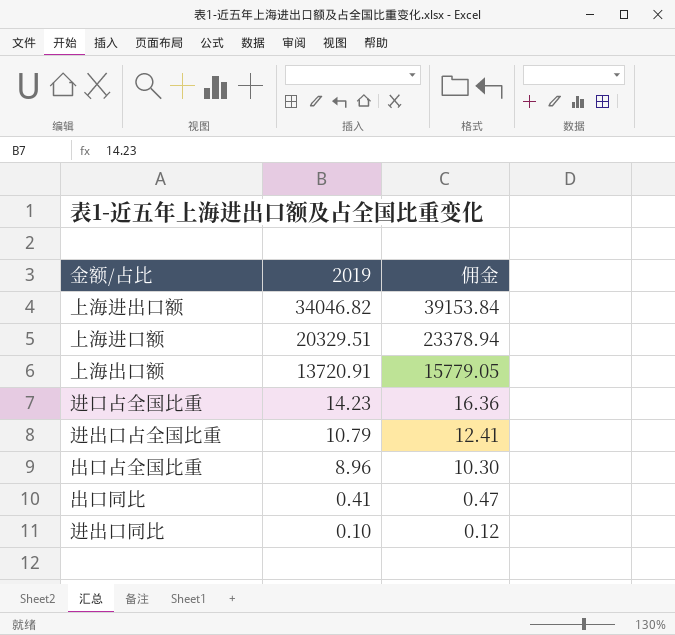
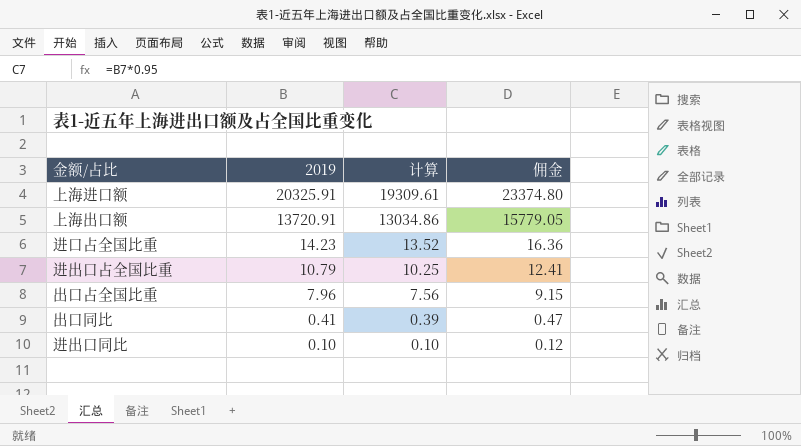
column 计算 | formula: none -> [2019] * 0.95
row 上海进出口额: 34046.82 | 39153.84 -> none
上海进口额 | 2019: 20329.51 -> 20325.91
上海进口额 | 佣金: 23378.94 -> 23374.80
出口占全国比重 | 2019: 8.96 -> 7.96
出口占全国比重 | 佣金: 10.30 -> 9.15

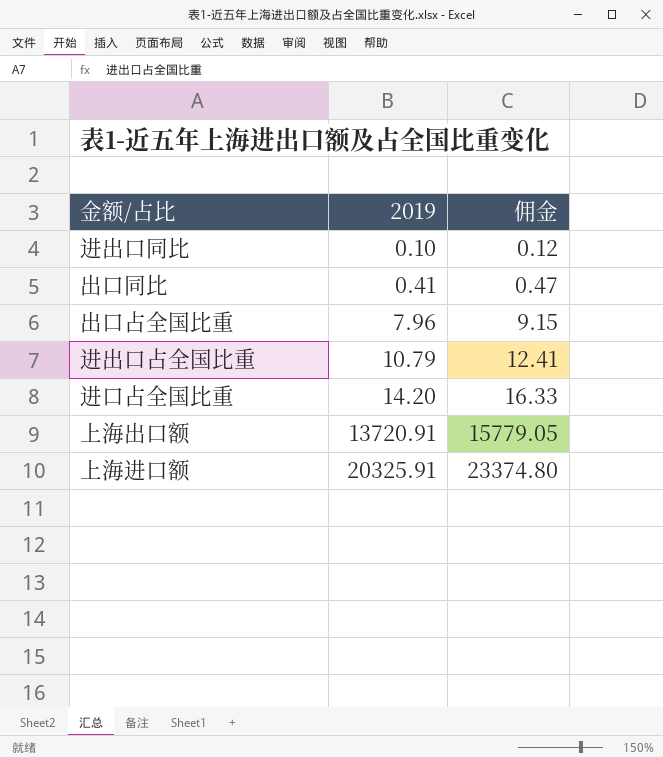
row order: 2019 descending -> 2019 ascending
column 计算 | formula: [2019] * 0.95 -> none
进口占全国比重 | 2019: 14.23 -> 14.20
进口占全国比重 | 佣金: 16.36 -> 16.33

